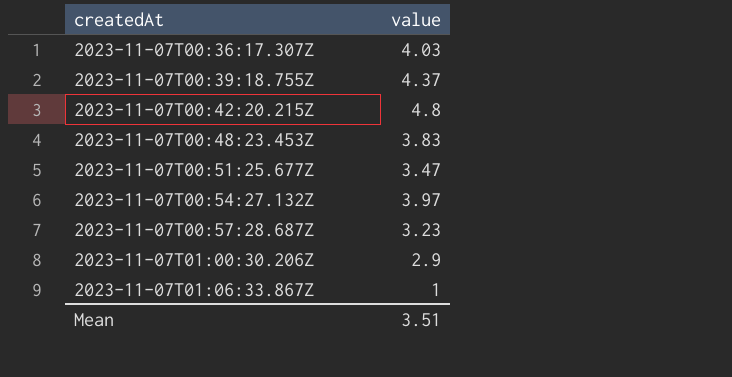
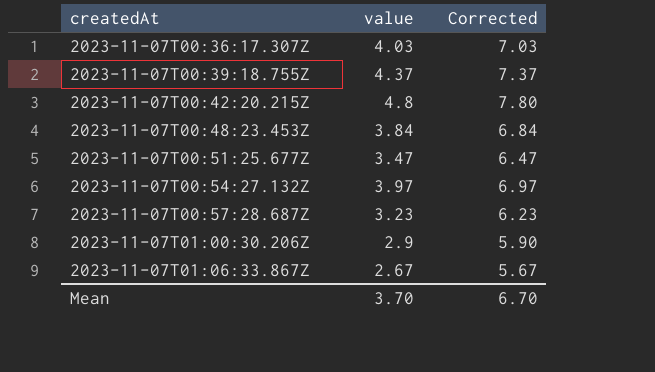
column Corrected | formula: none -> [value] + 3
2023-11-07T00:48:23.453Z | value: 3.83 -> 3.84
2023-11-07T01:06:33.867Z | value: 1 -> 2.67
Mean | value: 3.51 -> 3.70

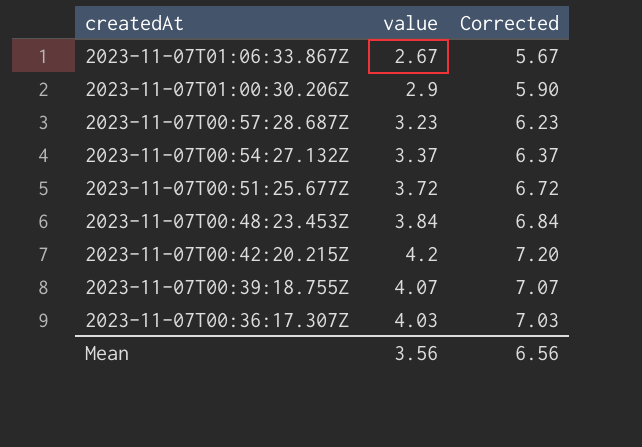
row order: createdAt ascending -> createdAt descending
2023-11-07T00:54:27.132Z | value: 3.97 -> 3.37
2023-11-07T00:54:27.132Z | Corrected: 6.97 -> 6.37
2023-11-07T00:51:25.677Z | value: 3.47 -> 3.72
2023-11-07T00:51:25.677Z | Corrected: 6.47 -> 6.72
2023-11-07T00:42:20.215Z | value: 4.8 -> 4.2
2023-11-07T00:42:20.215Z | Corrected: 7.80 -> 7.20
2023-11-07T00:39:18.755Z | value: 4.37 -> 4.07
2023-11-07T00:39:18.755Z | Corrected: 7.37 -> 7.07
Mean | value: 3.70 -> 3.56
Mean | Corrected: 6.70 -> 6.56

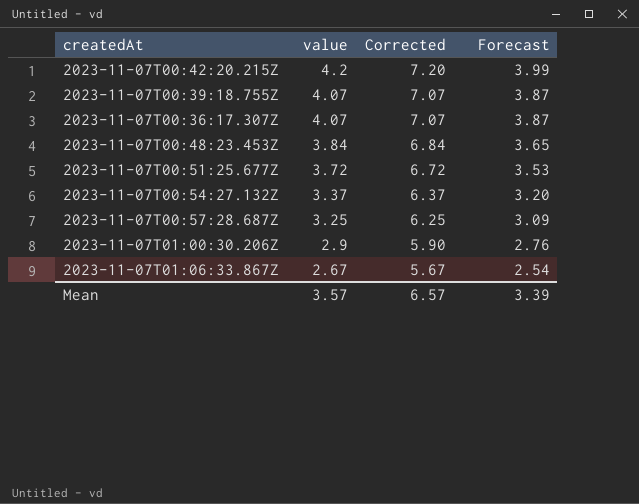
row order: createdAt descending -> value descending
column Forecast | formula: none -> [value] * 0.95
2023-11-07T00:36:17.307Z | value: 4.03 -> 4.07
2023-11-07T00:36:17.307Z | Corrected: 7.03 -> 7.07
2023-11-07T00:57:28.687Z | value: 3.23 -> 3.25
2023-11-07T00:57:28.687Z | Corrected: 6.23 -> 6.25
Mean | value: 3.56 -> 3.57
Mean | Corrected: 6.56 -> 6.57

